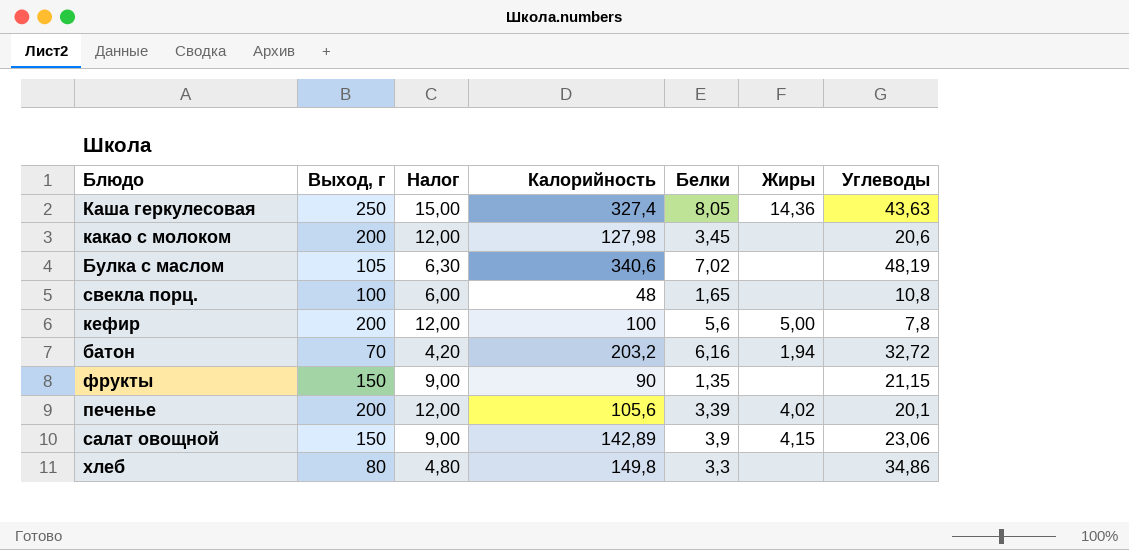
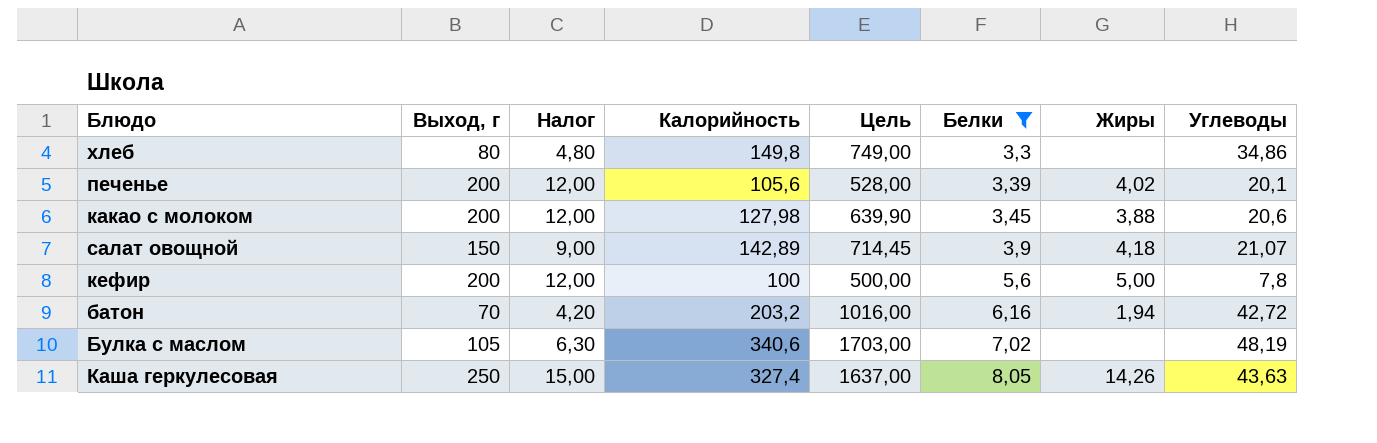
filter: none -> Белки >= 3,3
row order: none -> Белки ascending
column Цель | formula: none -> [Калорийность] * 5
какао с молоком | Жиры: none -> 3,88
салат овощной | Жиры: 4,15 -> 4,18
салат овощной | Углеводы: 23,06 -> 21,07
батон | Углеводы: 32,72 -> 42,72
Каша геркулесовая | Жиры: 14,36 -> 14,26

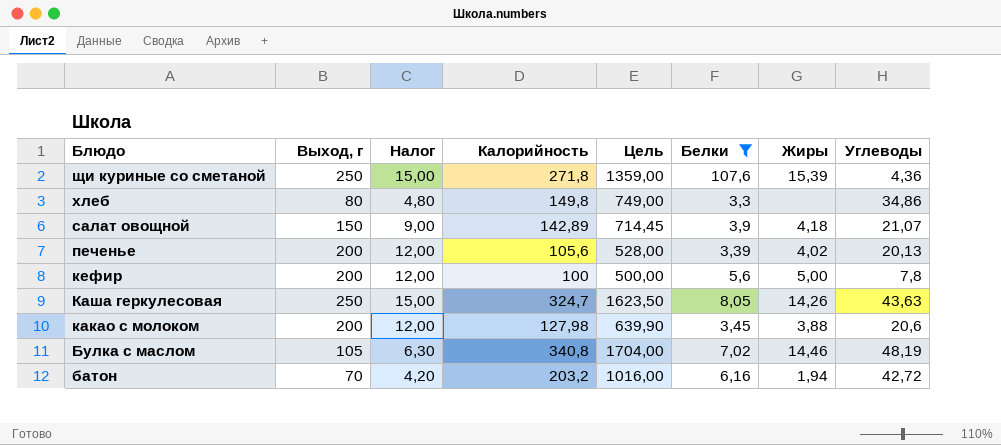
row order: Белки ascending -> Блюдо descending
row щи куриные со сметаной: none -> 250 | 15,00 | 271,8 | 1359,00 | 107,6 | 15,39 | 4,36
печенье | Углеводы: 20,1 -> 20,13
Каша геркулесовая | Калорийность: 327,4 -> 324,7
Каша геркулесовая | Цель: 1637,00 -> 1623,50
Булка с маслом | Калорийность: 340,6 -> 340,8
Булка с маслом | Цель: 1703,00 -> 1704,00
Булка с маслом | Жиры: none -> 14,46

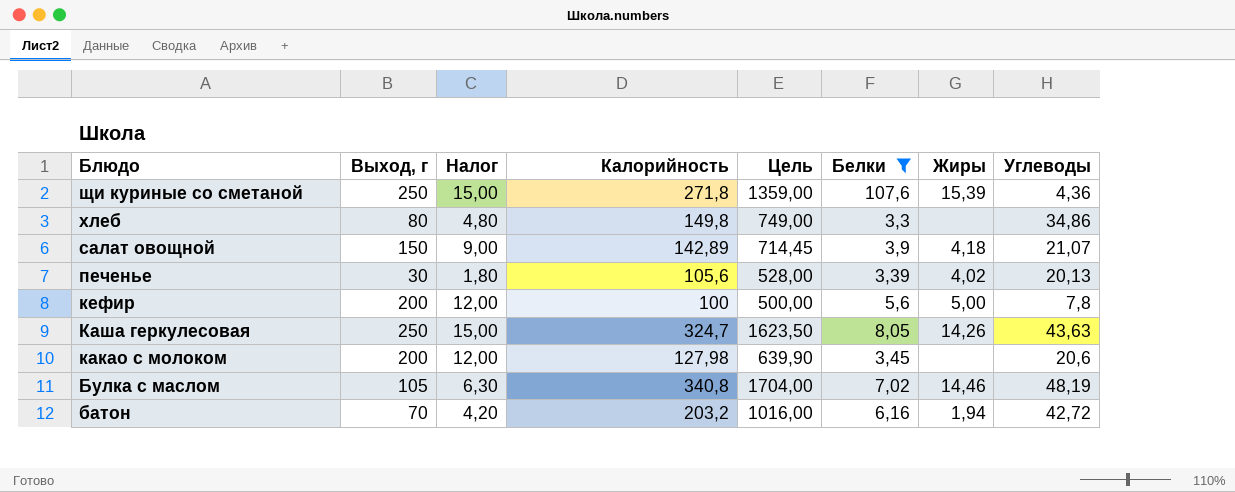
печенье | Выход, г: 200 -> 30
печенье | Налог: 12,00 -> 1,80
какао с молоком | Жиры: 3,88 -> none

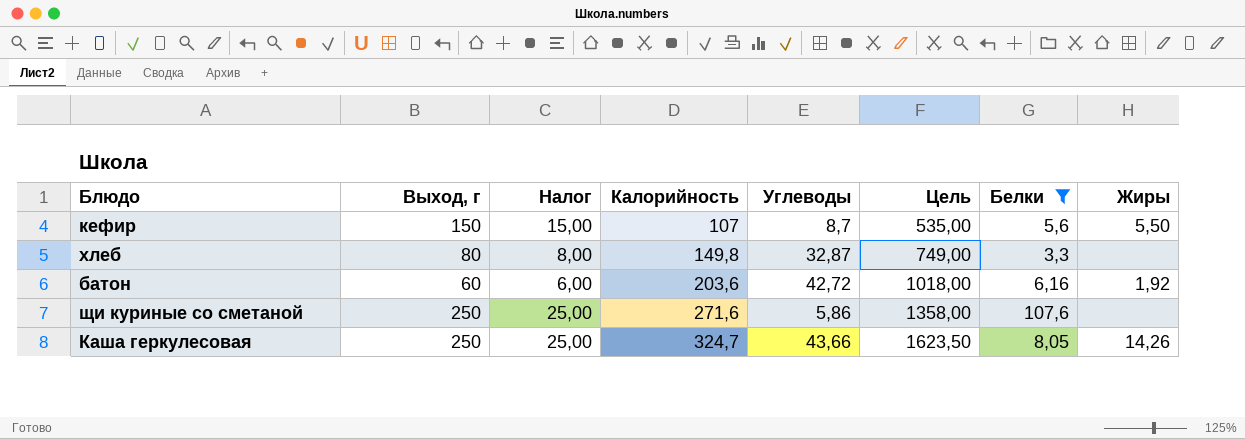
row order: Блюдо descending -> Калорийность ascending
column Налог | formula: [Выход, г] * 0,06 -> [Выход, г] * 0,1
column Углеводы | position: 8 -> 5
row салат овощной: 150 | 9,00 | 142,89 | 714,45 | 3,9 | 4,18 | 21,07 -> none
row печенье: 30 | 1,80 | 105,6 | 528,00 | 3,39 | 4,02 | 20,13 -> none
row какао с молоком: 200 | 12,00 | 127,98 | 639,90 | 3,45 | none | 20,6 -> none
row Булка с маслом: 105 | 6,30 | 340,8 | 1704,00 | 7,02 | 14,46 | 48,19 -> none
кефир | Выход, г: 200 -> 150
кефир | Калорийность: 100 -> 107
кефир | Углеводы: 7,8 -> 8,7
кефир | Цель: 500,00 -> 535,00
кефир | Жиры: 5,00 -> 5,50
хлеб | Углеводы: 34,86 -> 32,87
батон | Выход, г: 70 -> 60
батон | Калорийность: 203,2 -> 203,6
батон | Цель: 1016,00 -> 1018,00
батон | Жиры: 1,94 -> 1,92
щи куриные со сметаной | Калорийность: 271,8 -> 271,6
щи куриные со сметаной | Углеводы: 4,36 -> 5,86
щи куриные со сметаной | Цель: 1359,00 -> 1358,00
щи куриные со сметаной | Жиры: 15,39 -> none
Каша геркулесовая | Углеводы: 43,63 -> 43,66

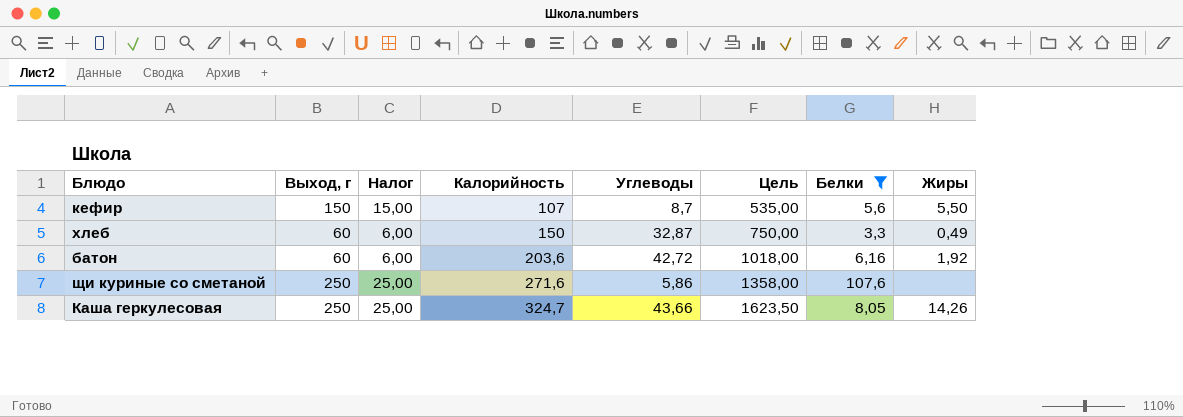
хлеб | Выход, г: 80 -> 60
хлеб | Налог: 8,00 -> 6,00
хлеб | Калорийность: 149,8 -> 150
хлеб | Цель: 749,00 -> 750,00
хлеб | Жиры: none -> 0,49

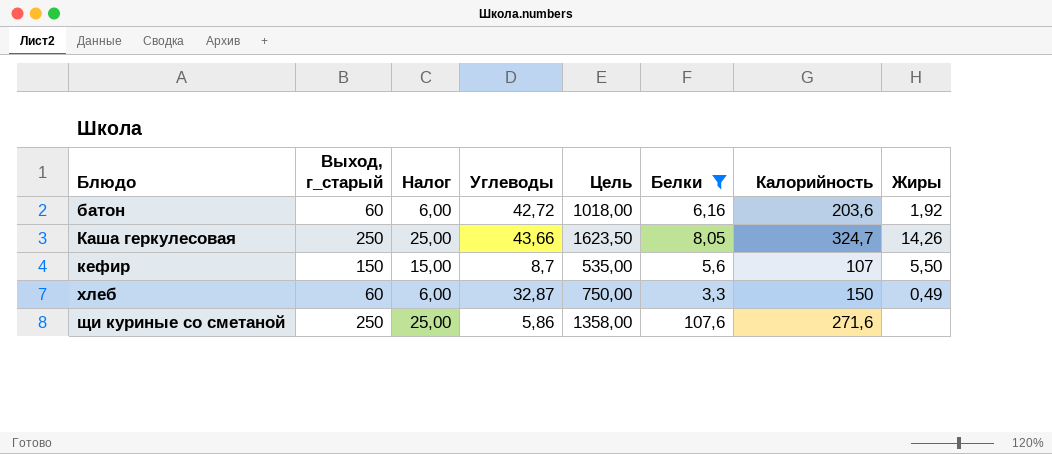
row order: Калорийность ascending -> Блюдо ascending
column name: Выход, г -> Выход, г_старый
column Калорийность | position: 4 -> 7

